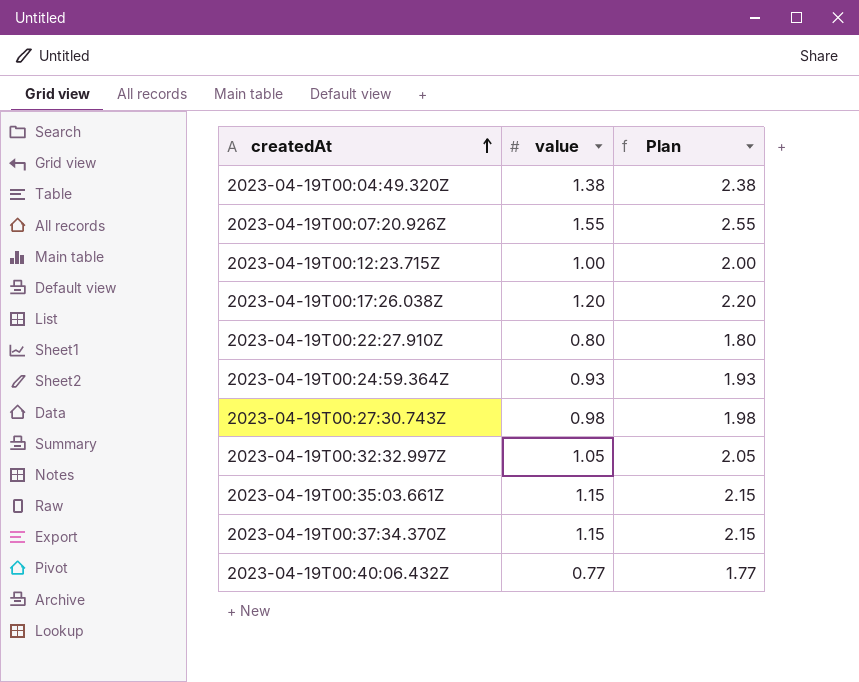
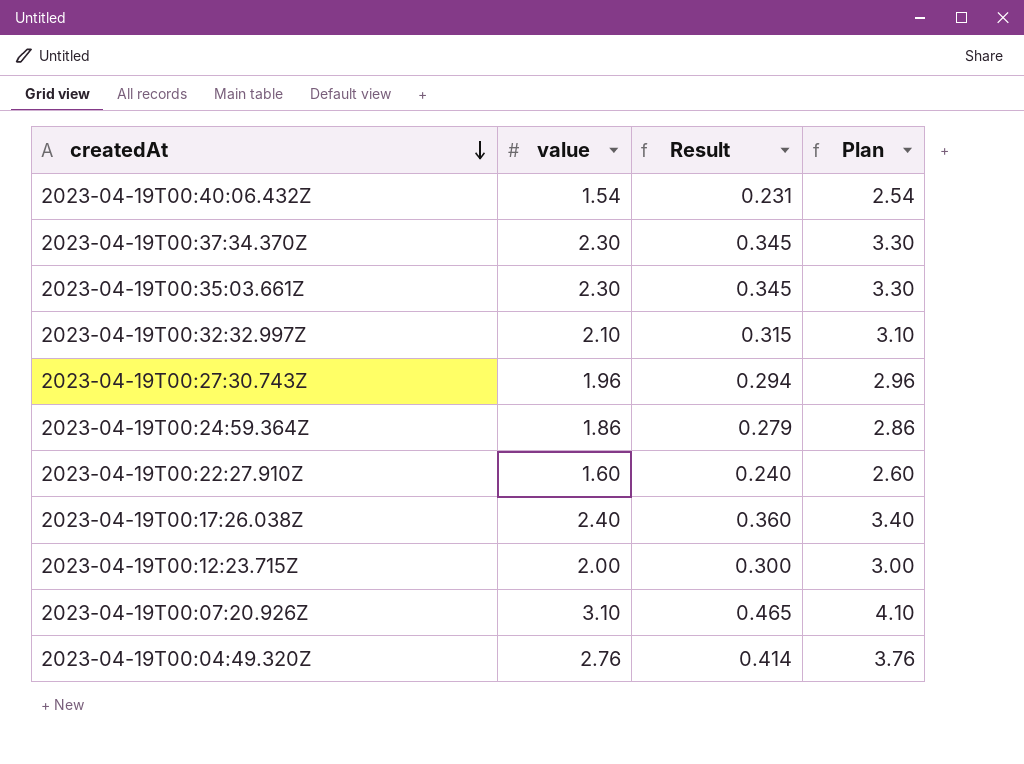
row order: createdAt ascending -> createdAt descending
column Result | formula: none -> [value] * 0.15
2023-04-19T00:40:06.432Z | value: 0.77 -> 1.54
2023-04-19T00:40:06.432Z | Plan: 1.77 -> 2.54
2023-04-19T00:37:34.370Z | value: 1.15 -> 2.30
2023-04-19T00:37:34.370Z | Plan: 2.15 -> 3.30
2023-04-19T00:35:03.661Z | value: 1.15 -> 2.30
2023-04-19T00:35:03.661Z | Plan: 2.15 -> 3.30
2023-04-19T00:32:32.997Z | value: 1.05 -> 2.10
2023-04-19T00:32:32.997Z | Plan: 2.05 -> 3.10
2023-04-19T00:27:30.743Z | value: 0.98 -> 1.96
2023-04-19T00:27:30.743Z | Plan: 1.98 -> 2.96
2023-04-19T00:24:59.364Z | value: 0.93 -> 1.86
2023-04-19T00:24:59.364Z | Plan: 1.93 -> 2.86
2023-04-19T00:22:27.910Z | value: 0.80 -> 1.60
2023-04-19T00:22:27.910Z | Plan: 1.80 -> 2.60
2023-04-19T00:17:26.038Z | value: 1.20 -> 2.40
2023-04-19T00:17:26.038Z | Plan: 2.20 -> 3.40
2023-04-19T00:12:23.715Z | value: 1.00 -> 2.00
2023-04-19T00:12:23.715Z | Plan: 2.00 -> 3.00
2023-04-19T00:07:20.926Z | value: 1.55 -> 3.10
2023-04-19T00:07:20.926Z | Plan: 2.55 -> 4.10
2023-04-19T00:04:49.320Z | value: 1.38 -> 2.76
2023-04-19T00:04:49.320Z | Plan: 2.38 -> 3.76

